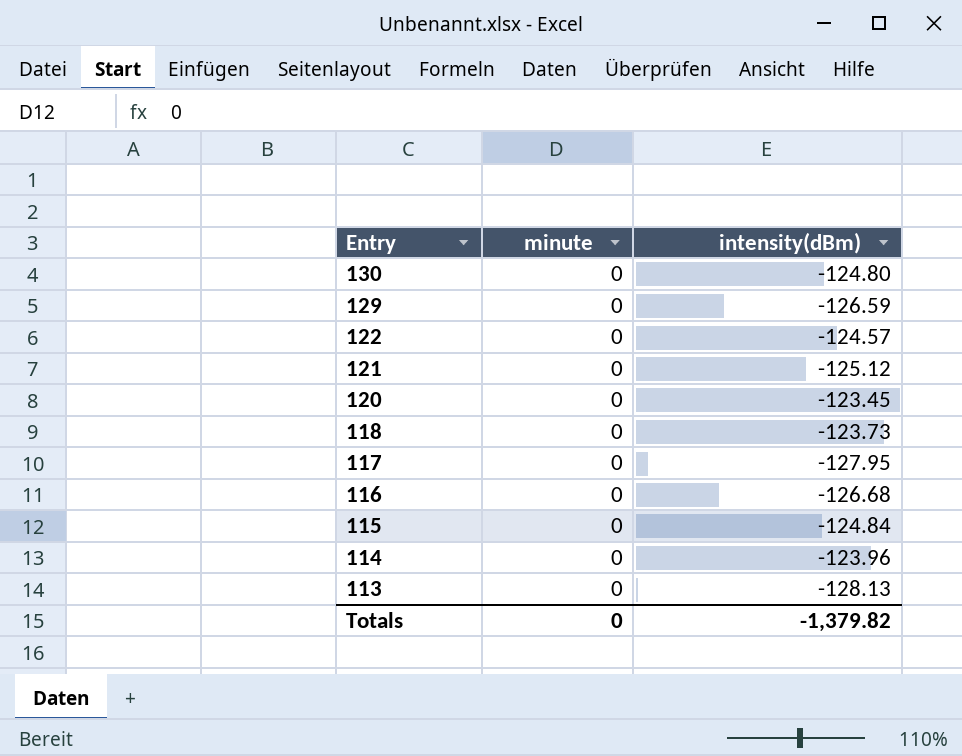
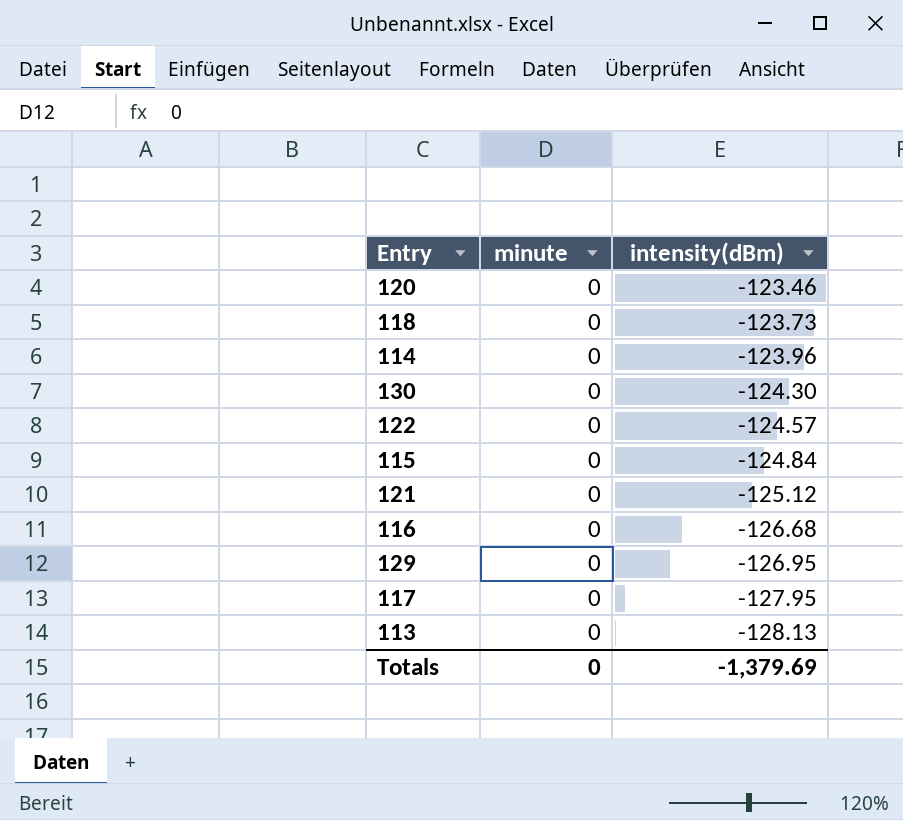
row order: Entry descending -> intensity(dBm) descending
120 | intensity(dBm): -123.45 -> -123.46
130 | intensity(dBm): -124.80 -> -124.30
129 | intensity(dBm): -126.59 -> -126.95
Totals | intensity(dBm): -1,379.82 -> -1,379.69

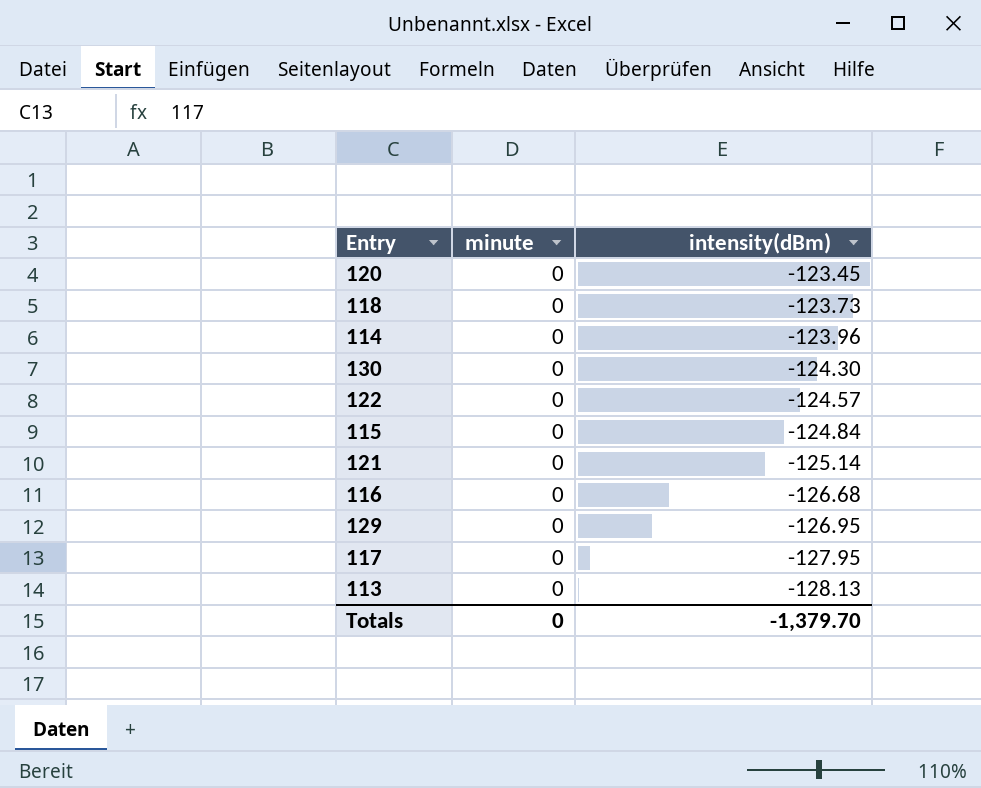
120 | intensity(dBm): -123.46 -> -123.45
121 | intensity(dBm): -125.12 -> -125.14
Totals | intensity(dBm): -1,379.69 -> -1,379.70

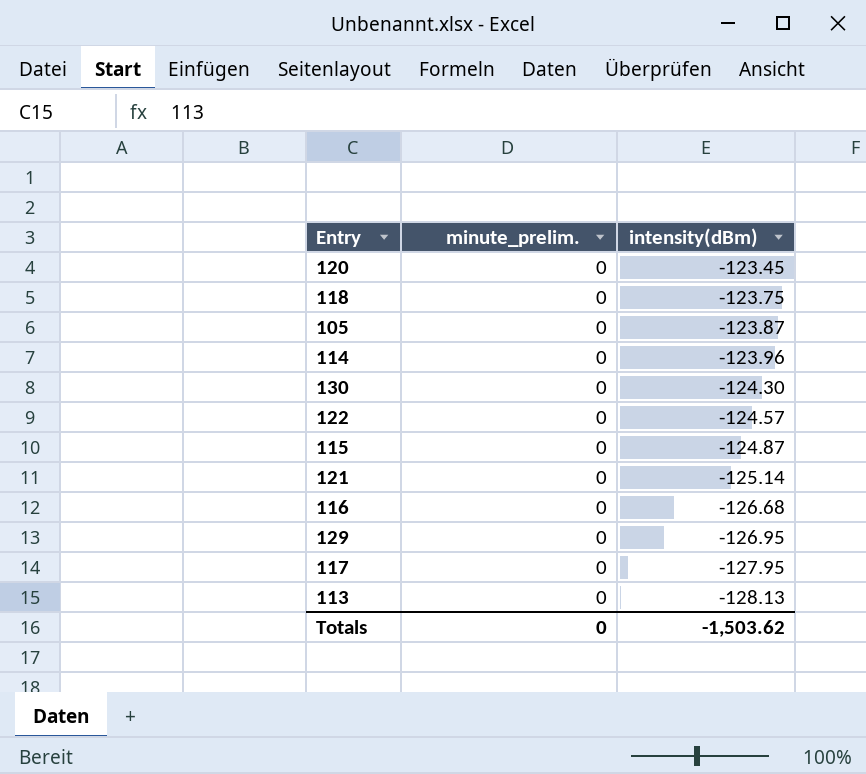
column name: minute -> minute_prelim.
118 | intensity(dBm): -123.73 -> -123.75
row 105: none -> 0 | -123.87
115 | intensity(dBm): -124.84 -> -124.87
Totals | intensity(dBm): -1,379.70 -> -1,503.62

